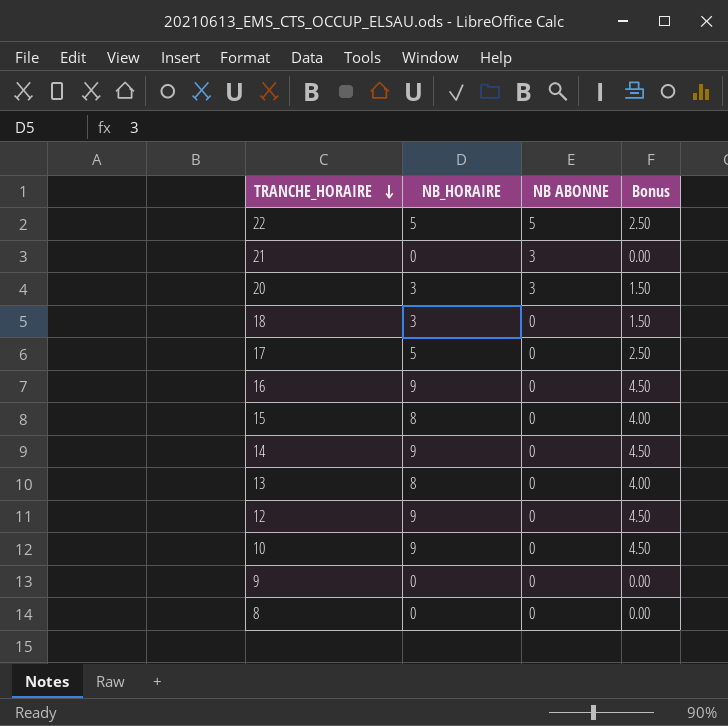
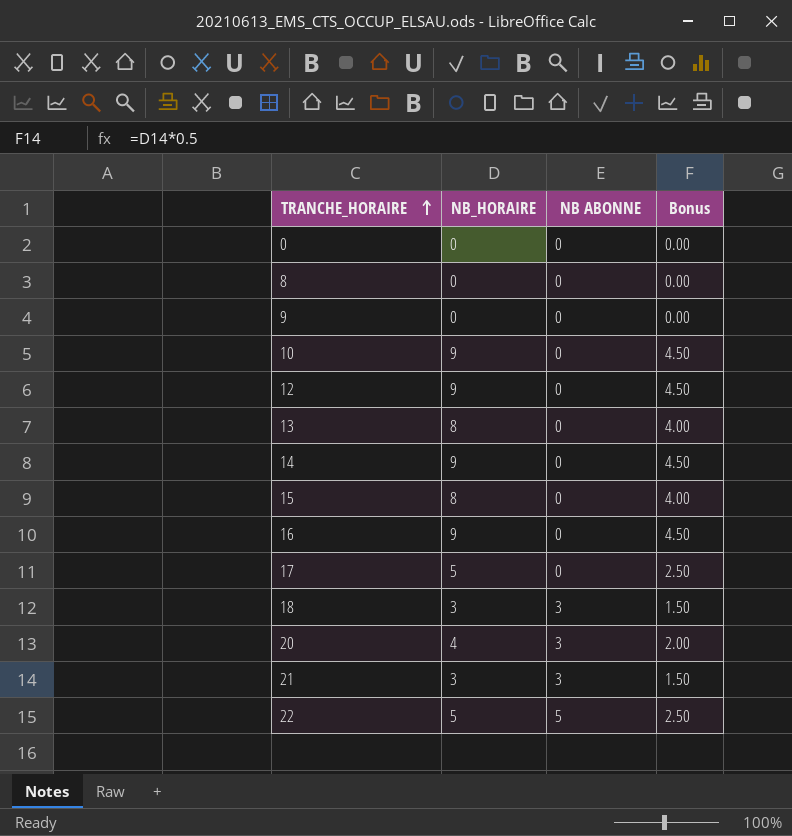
row order: TRANCHE_HORAIRE descending -> TRANCHE_HORAIRE ascending
row 0: none -> 0 | 0 | 0.00
18 | NB ABONNE: 0 -> 3
20 | NB_HORAIRE: 3 -> 4
20 | Bonus: 1.50 -> 2.00
21 | NB_HORAIRE: 0 -> 3
21 | Bonus: 0.00 -> 1.50

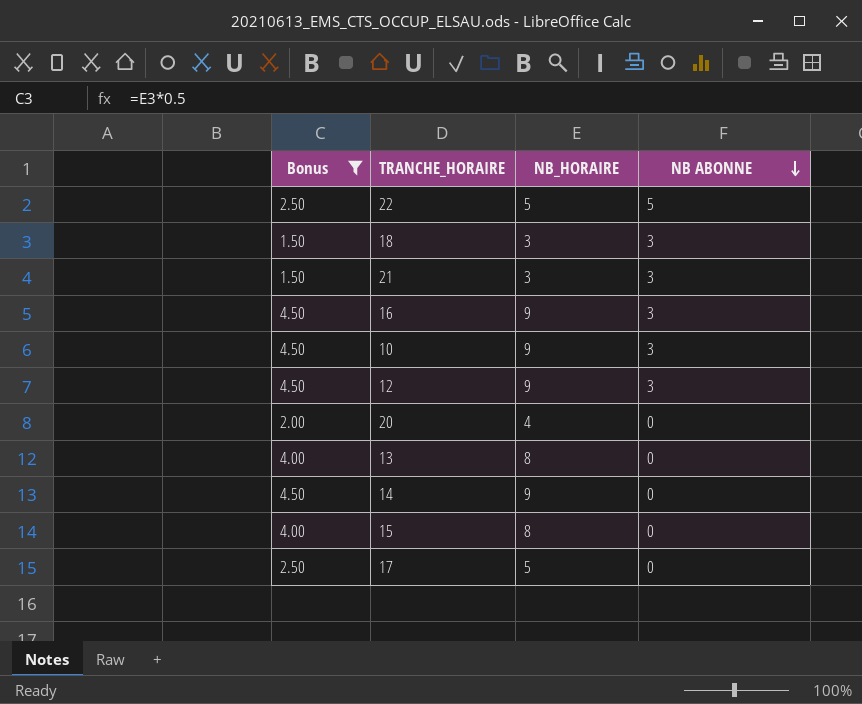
filter: none -> Bonus != 0.00
row order: TRANCHE_HORAIRE ascending -> NB ABONNE descending
column Bonus | position: 4 -> 1
16 | NB ABONNE: 0 -> 3
10 | NB ABONNE: 0 -> 3
12 | NB ABONNE: 0 -> 3
20 | NB ABONNE: 3 -> 0

